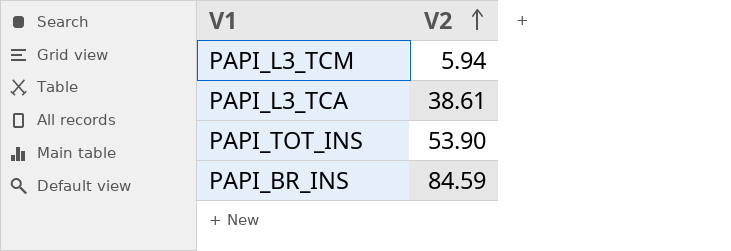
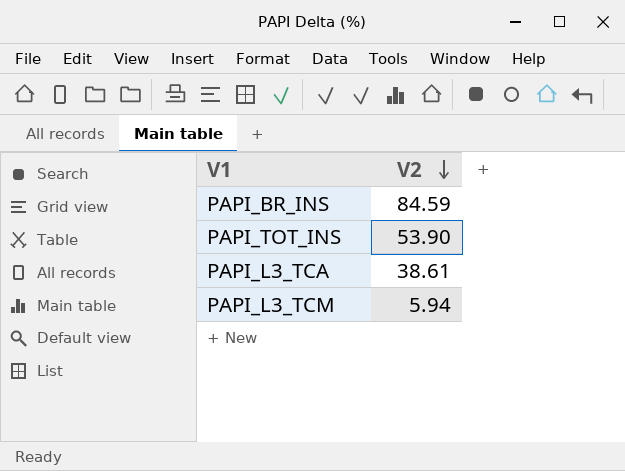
row order: V2 ascending -> V2 descending

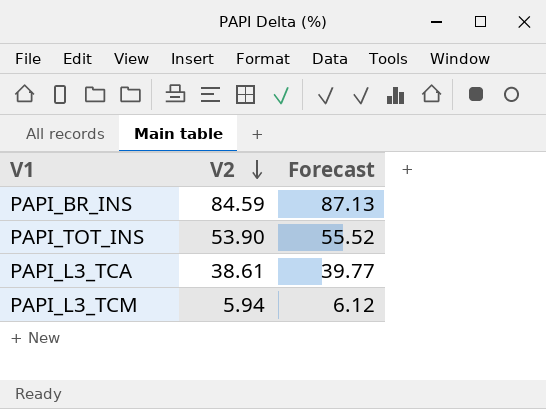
column Forecast | formula: none -> [V2] * 1.03

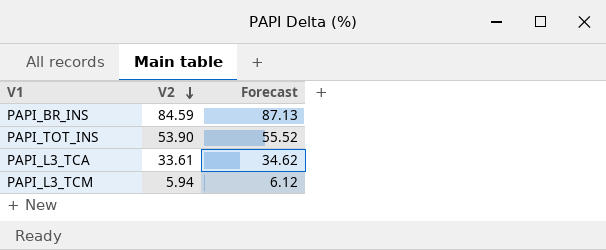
PAPI_L3_TCA | V2: 38.61 -> 33.61
PAPI_L3_TCA | Forecast: 39.77 -> 34.62

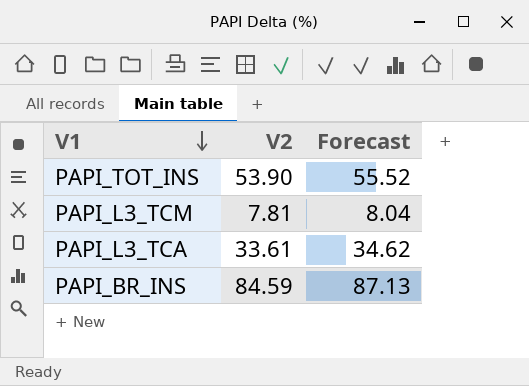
row order: V2 descending -> V1 descending
PAPI_L3_TCM | V2: 5.94 -> 7.81
PAPI_L3_TCM | Forecast: 6.12 -> 8.04

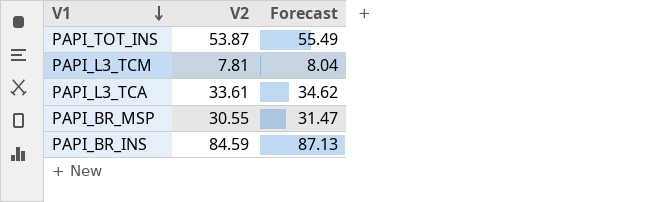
PAPI_TOT_INS | V2: 53.90 -> 53.87
PAPI_TOT_INS | Forecast: 55.52 -> 55.49
row PAPI_BR_MSP: none -> 30.55 | 31.47

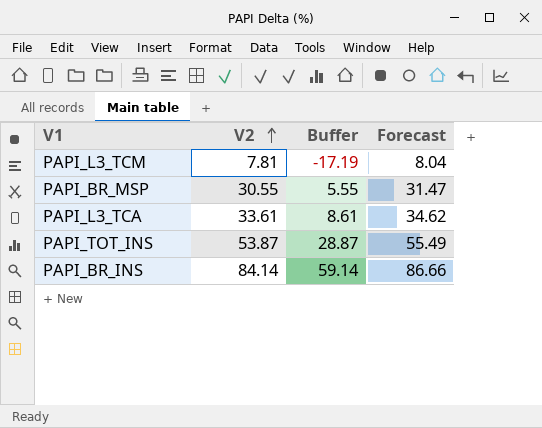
row order: V1 descending -> V2 ascending
column Buffer | formula: none -> [V2] - 25
PAPI_BR_INS | V2: 84.59 -> 84.14
PAPI_BR_INS | Forecast: 87.13 -> 86.66

